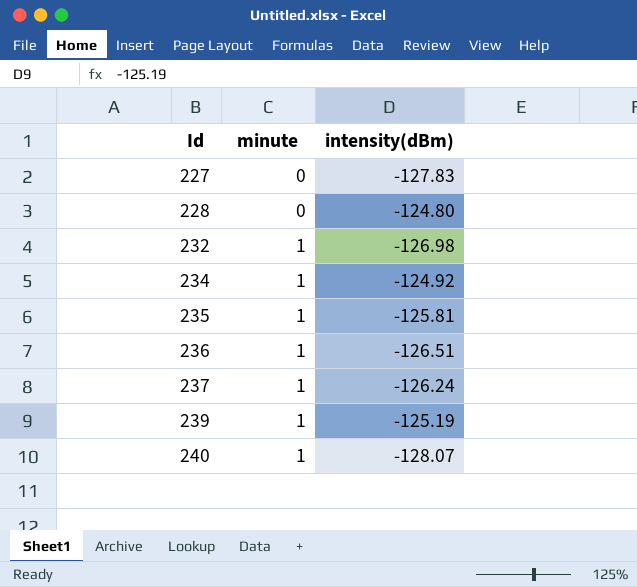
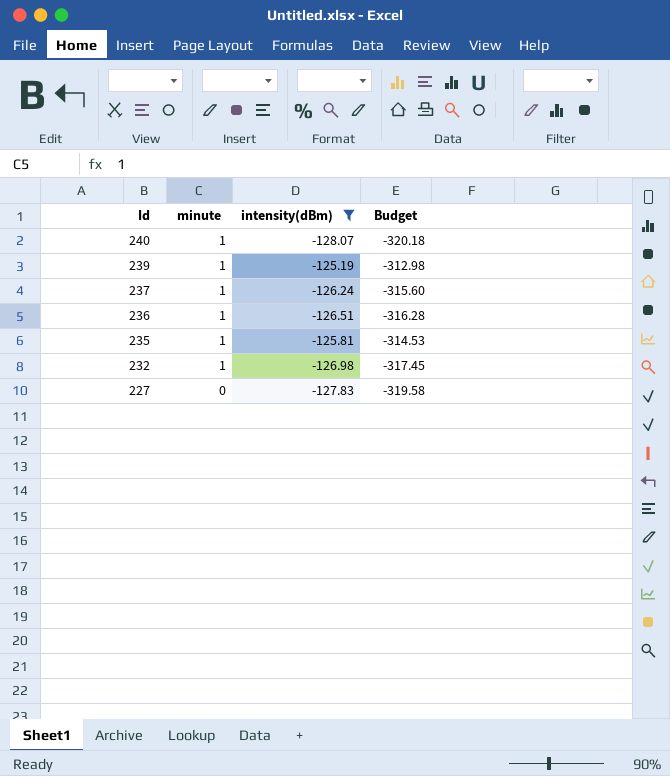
filter: none -> intensity(dBm) <= -125.19
row order: Id ascending -> Id descending
column Budget | formula: none -> [intensity(dBm)] * 2.5

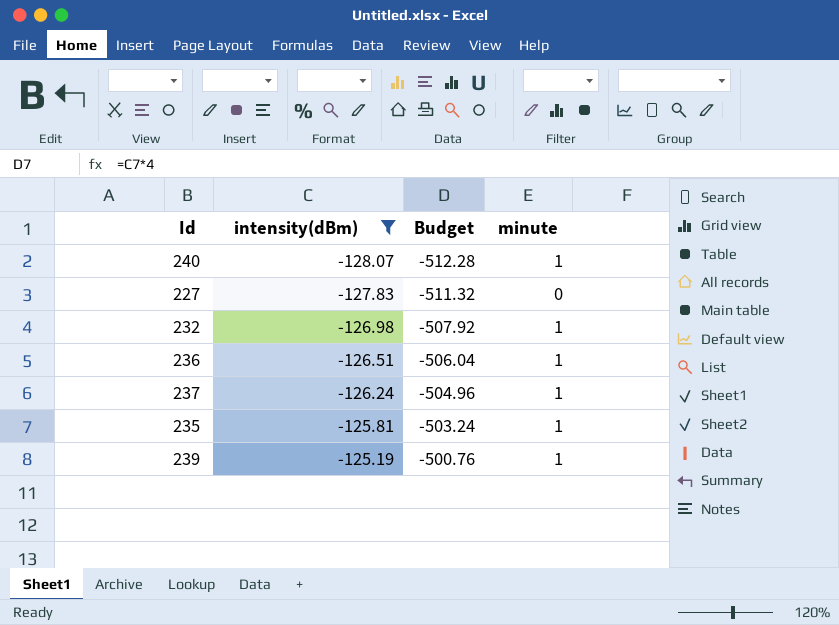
row order: Id descending -> intensity(dBm) ascending
column Budget | formula: [intensity(dBm)] * 2.5 -> [intensity(dBm)] * 4
column minute | position: 2 -> 4

